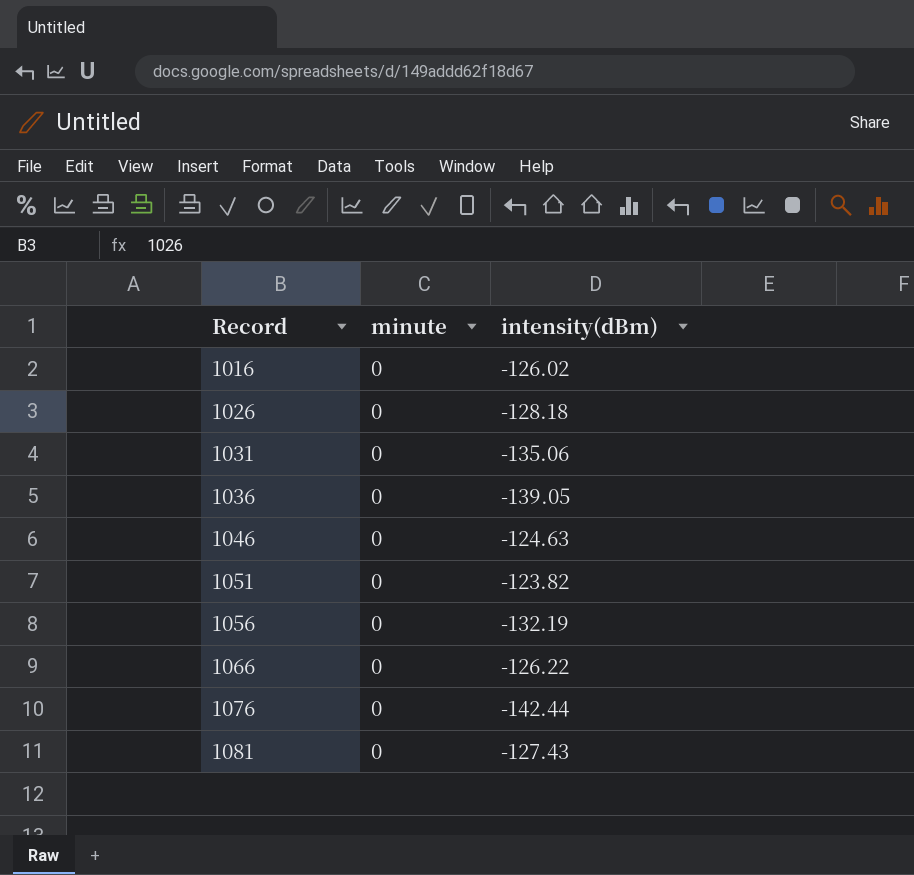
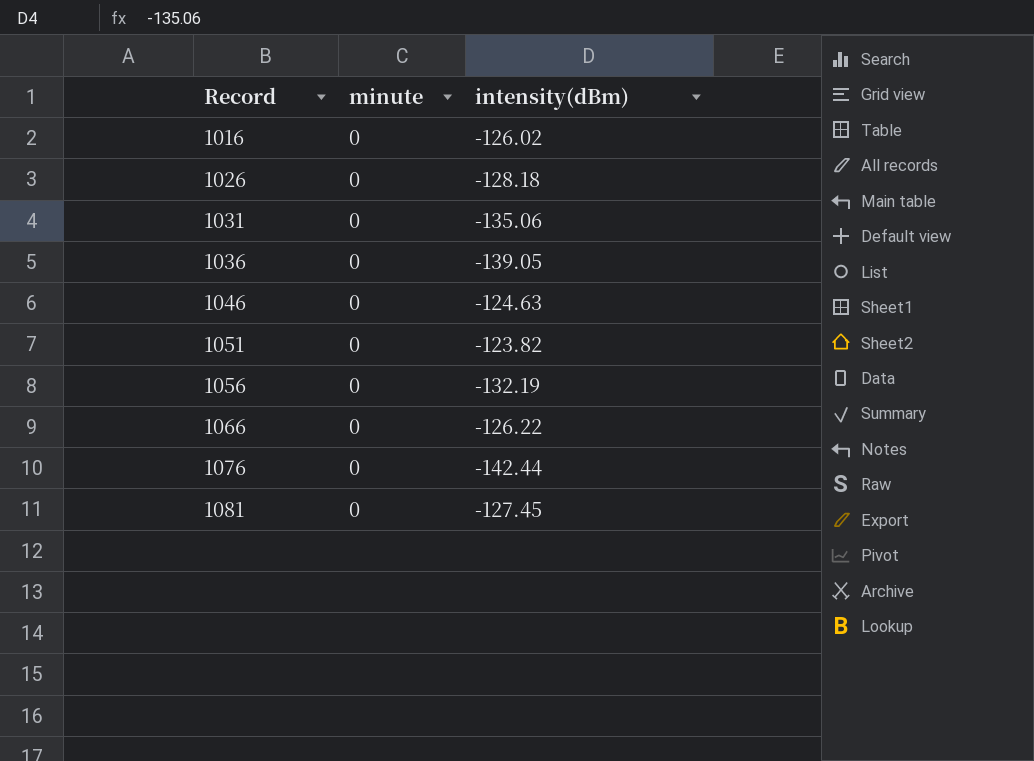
1081 | intensity(dBm): -127.43 -> -127.45

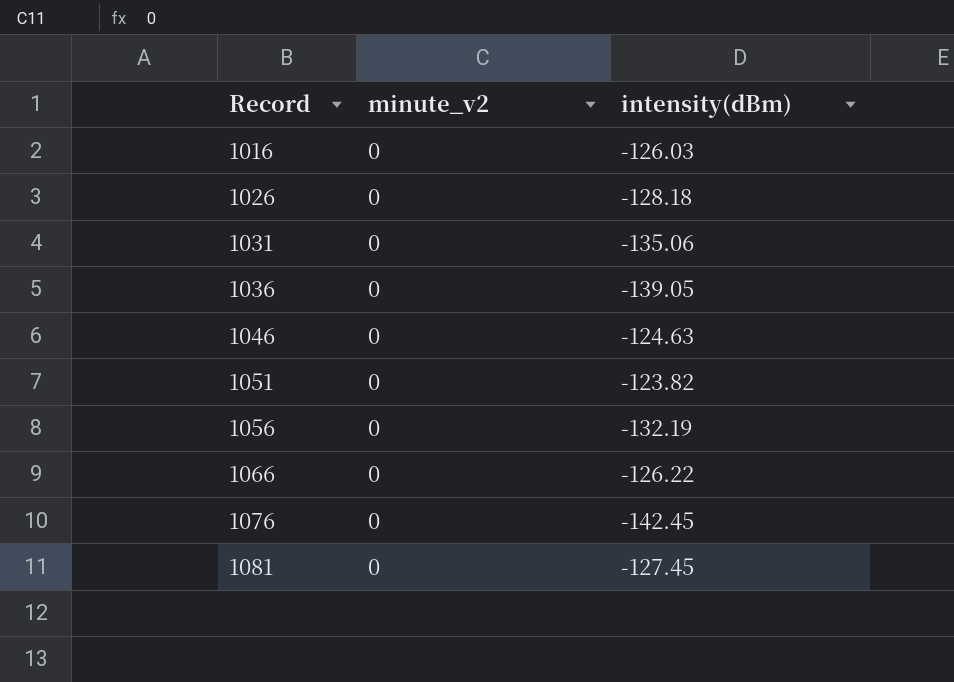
column name: minute -> minute_v2
1016 | intensity(dBm): -126.02 -> -126.03
1076 | intensity(dBm): -142.44 -> -142.45

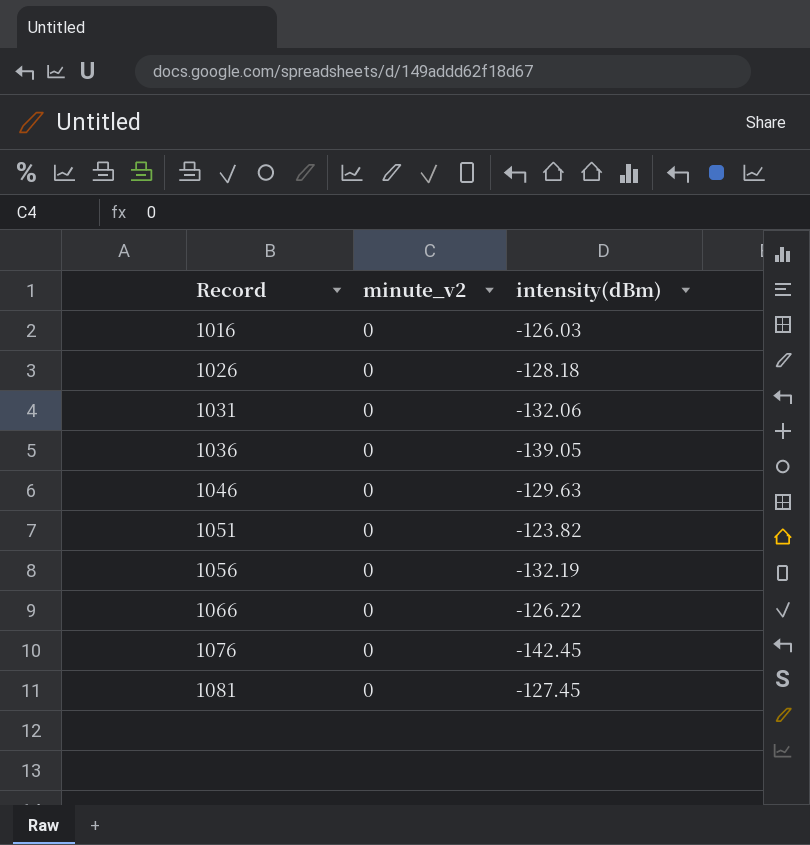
1031 | intensity(dBm): -135.06 -> -132.06
1046 | intensity(dBm): -124.63 -> -129.63

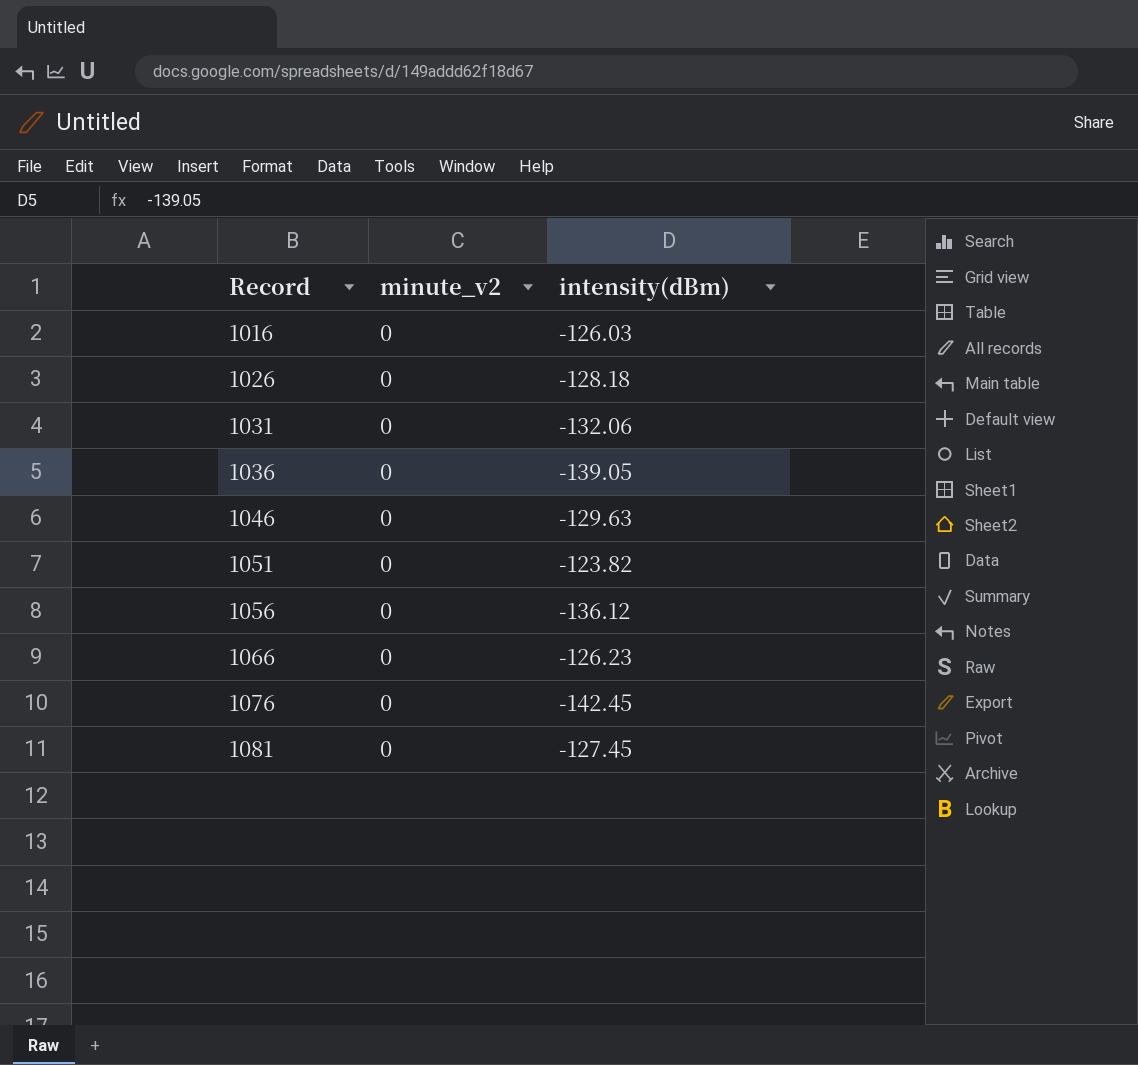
1056 | intensity(dBm): -132.19 -> -136.12
1066 | intensity(dBm): -126.22 -> -126.23

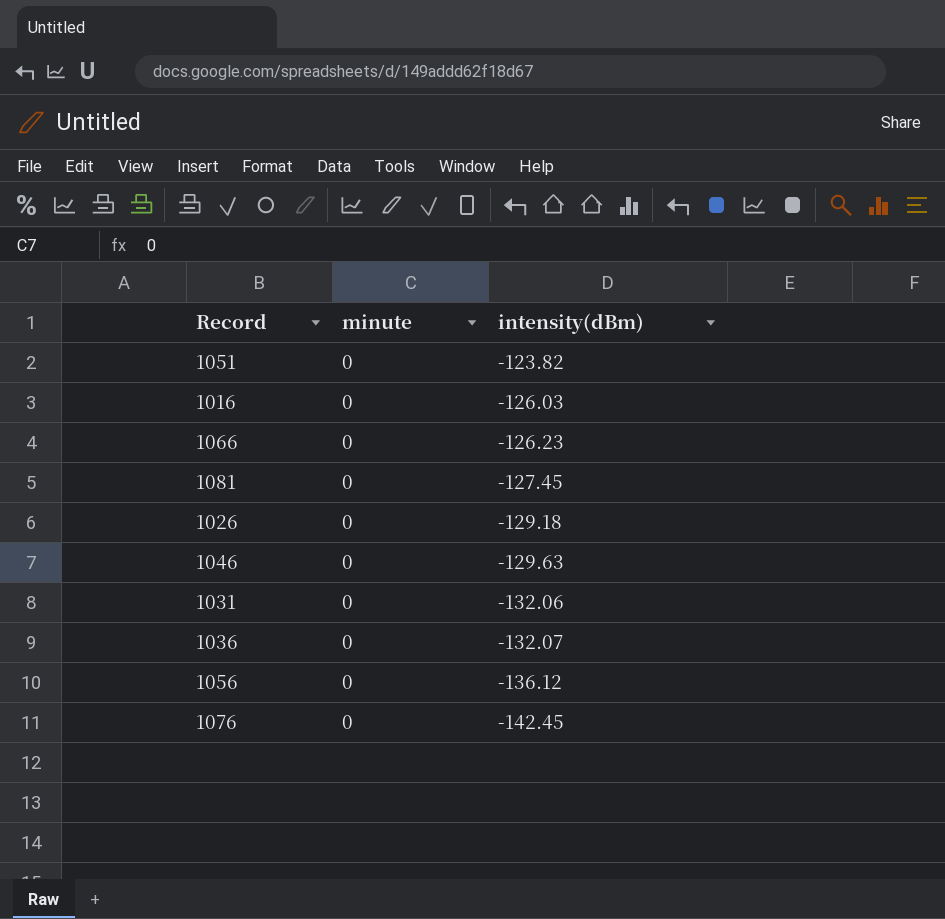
row order: Record ascending -> intensity(dBm) descending
column name: minute_v2 -> minute
1026 | intensity(dBm): -128.18 -> -129.18
1036 | intensity(dBm): -139.05 -> -132.07

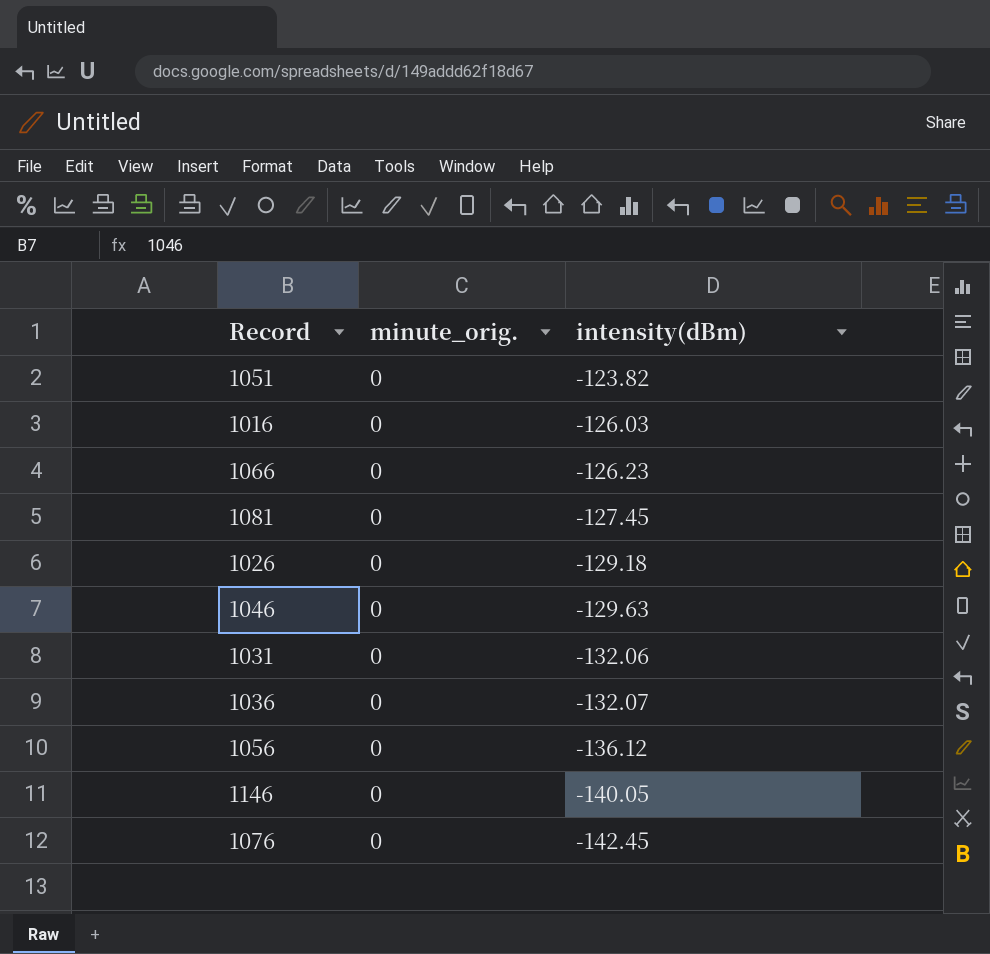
column name: minute -> minute_orig.
row 1146: none -> 0 | -140.05

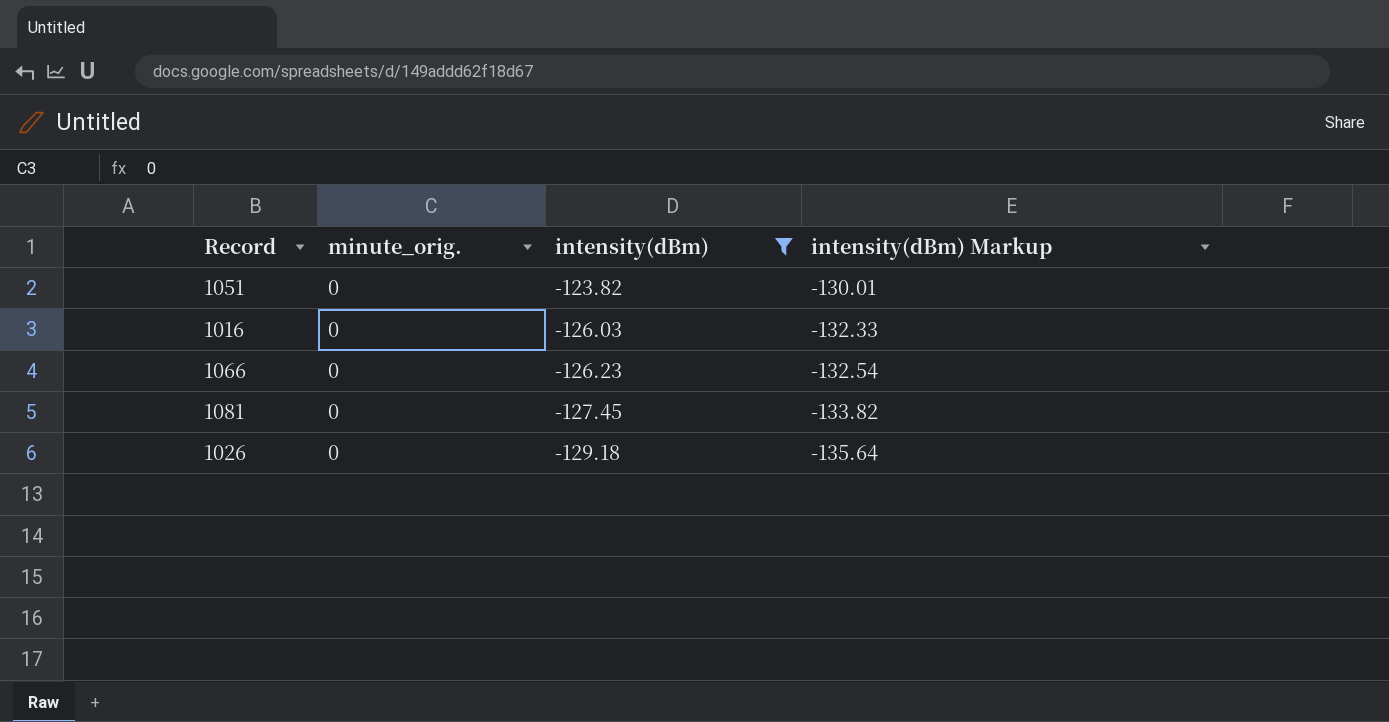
filter: none -> intensity(dBm) >= -129.18
column intensity(dBm) Markup | formula: none -> [intensity(dBm)] * 1.05

